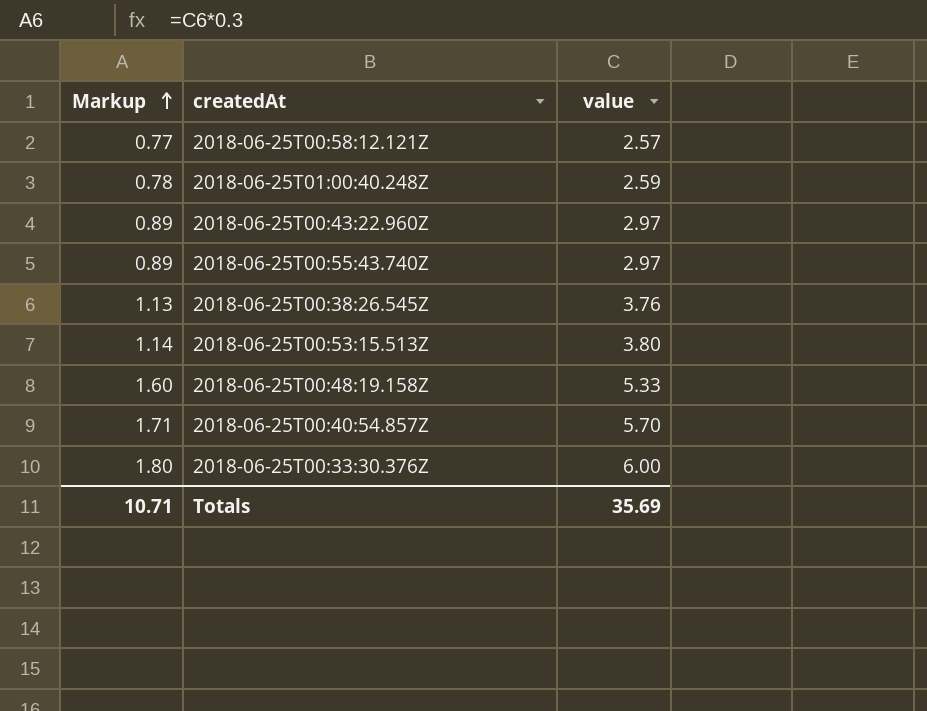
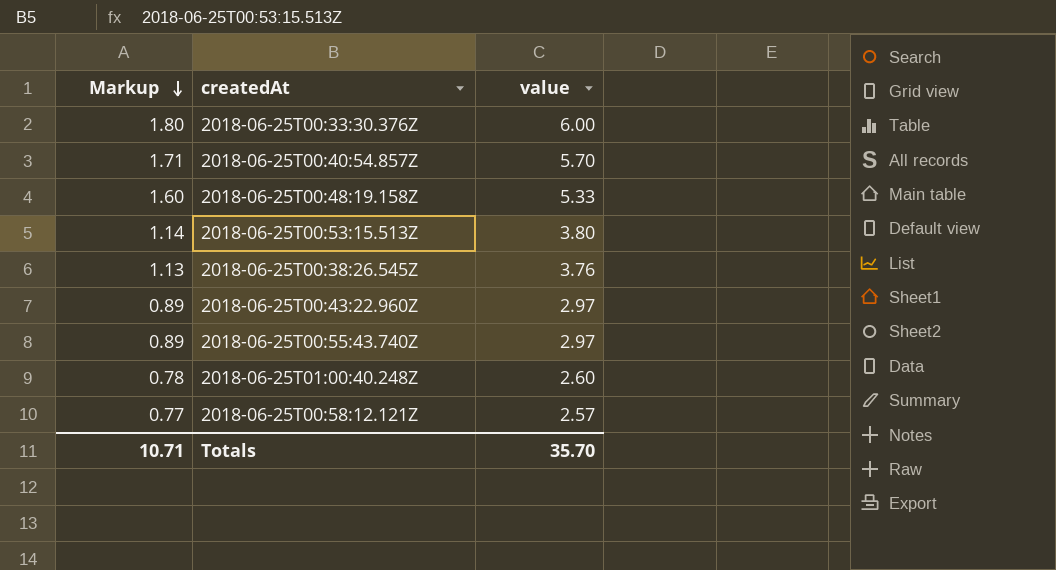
row order: Markup ascending -> Markup descending
2018-06-25T01:00:40.248Z | value: 2.59 -> 2.60
Totals | value: 35.69 -> 35.70

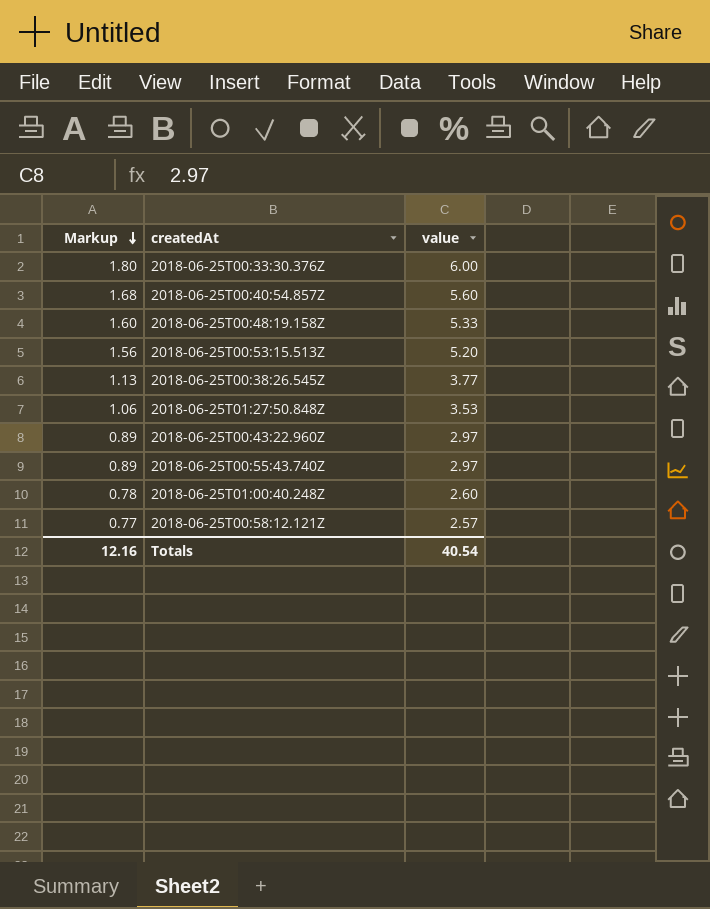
2018-06-25T00:40:54.857Z | Markup: 1.71 -> 1.68
2018-06-25T00:40:54.857Z | value: 5.70 -> 5.60
2018-06-25T00:53:15.513Z | Markup: 1.14 -> 1.56
2018-06-25T00:53:15.513Z | value: 3.80 -> 5.20
2018-06-25T00:38:26.545Z | value: 3.76 -> 3.77
row 2018-06-25T01:27:50.848Z: none -> 1.06 | 3.53
Totals | Markup: 10.71 -> 12.16
Totals | value: 35.70 -> 40.54

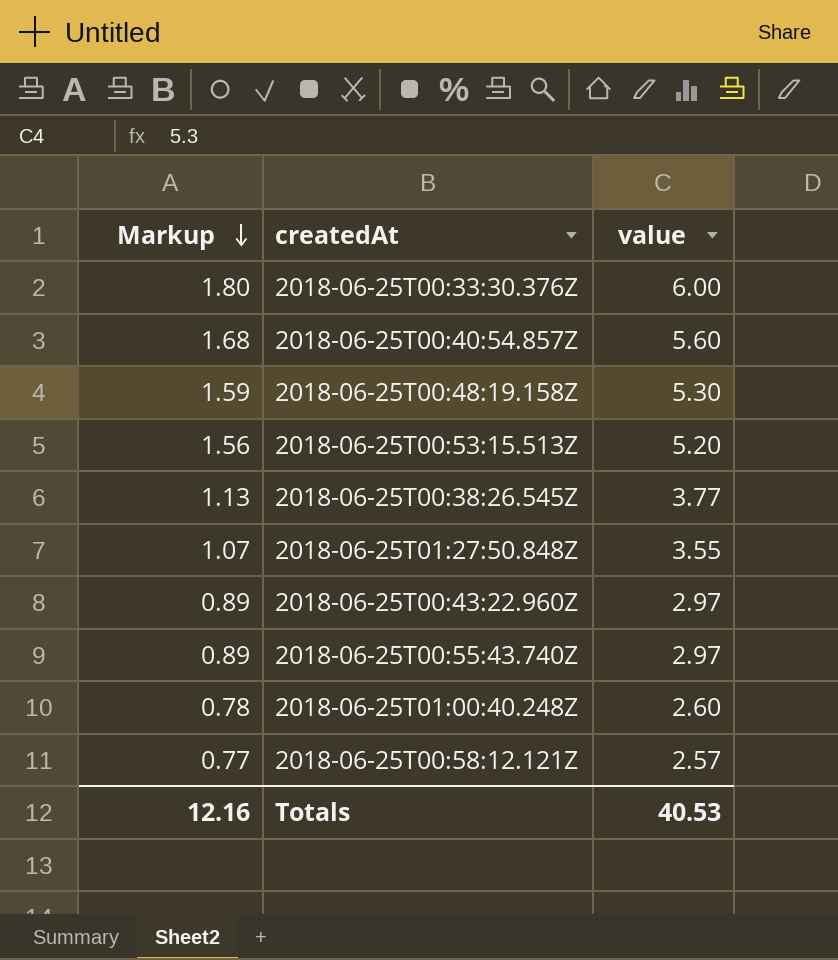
2018-06-25T00:48:19.158Z | Markup: 1.60 -> 1.59
2018-06-25T00:48:19.158Z | value: 5.33 -> 5.30
2018-06-25T01:27:50.848Z | Markup: 1.06 -> 1.07
2018-06-25T01:27:50.848Z | value: 3.53 -> 3.55
Totals | value: 40.54 -> 40.53

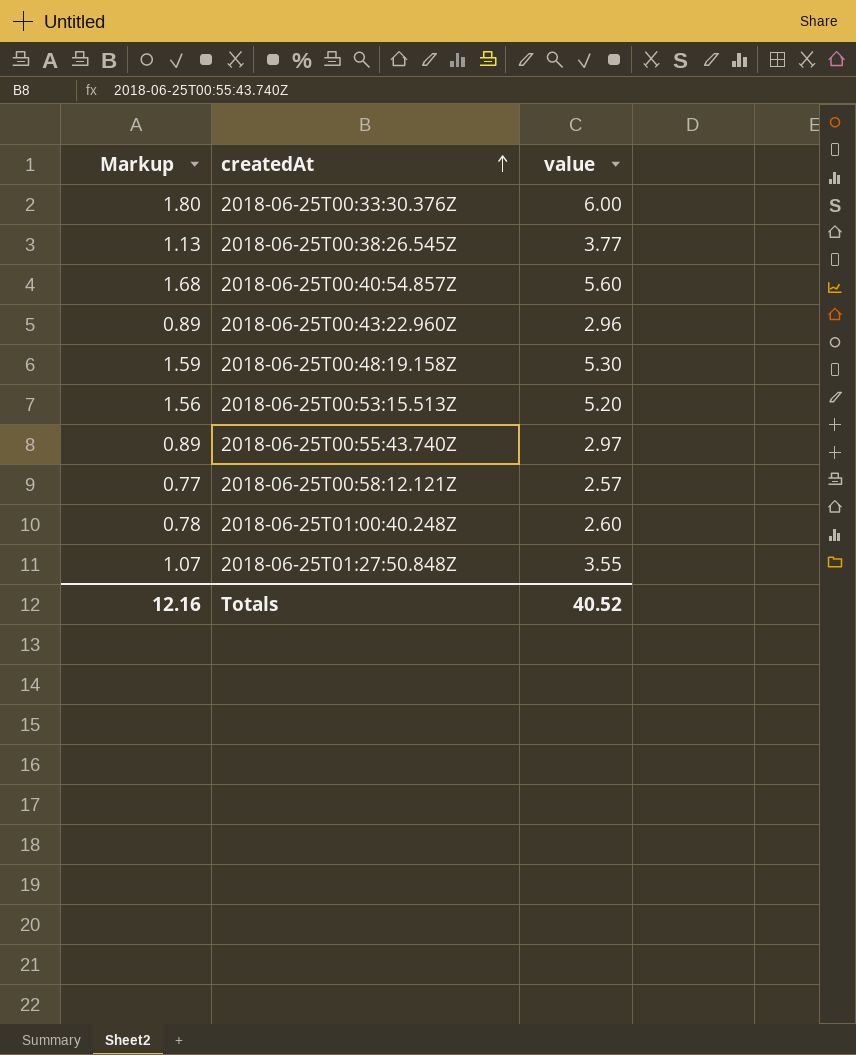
row order: Markup descending -> createdAt ascending
2018-06-25T00:43:22.960Z | value: 2.97 -> 2.96
Totals | value: 40.53 -> 40.52

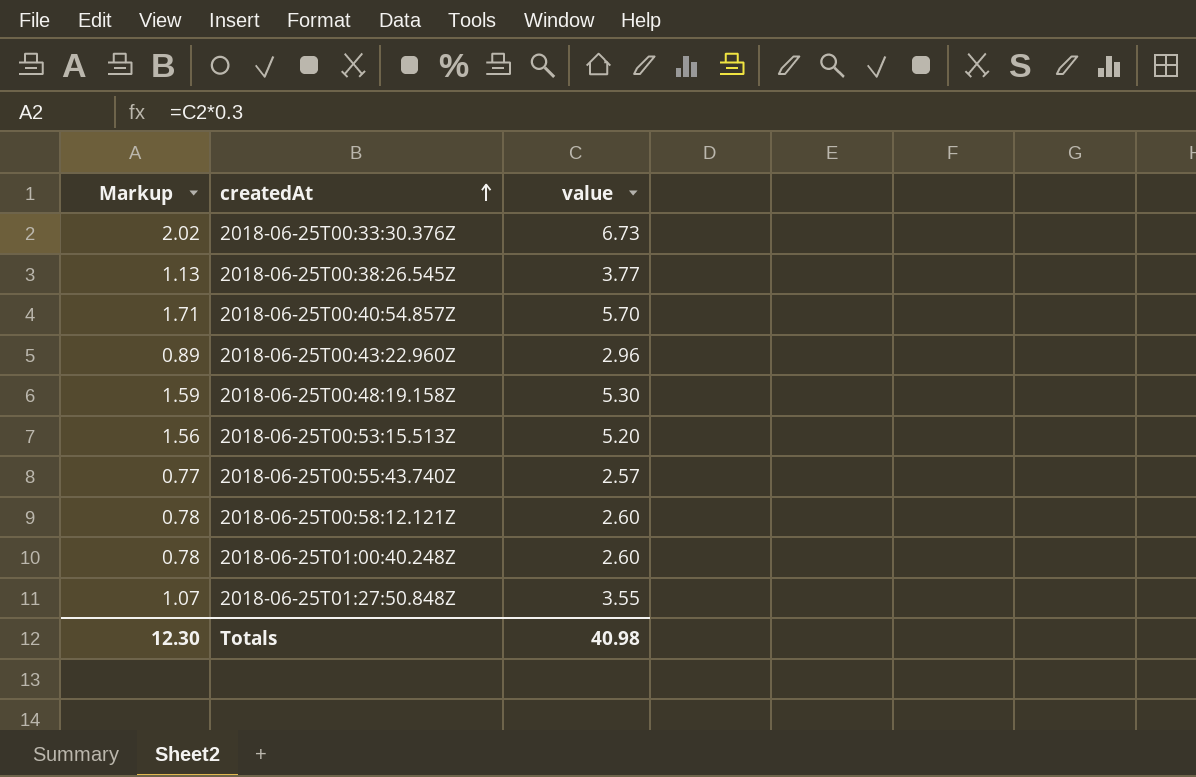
2018-06-25T00:33:30.376Z | Markup: 1.80 -> 2.02
2018-06-25T00:33:30.376Z | value: 6.00 -> 6.73
2018-06-25T00:40:54.857Z | Markup: 1.68 -> 1.71
2018-06-25T00:40:54.857Z | value: 5.60 -> 5.70
2018-06-25T00:55:43.740Z | Markup: 0.89 -> 0.77
2018-06-25T00:55:43.740Z | value: 2.97 -> 2.57
2018-06-25T00:58:12.121Z | Markup: 0.77 -> 0.78
2018-06-25T00:58:12.121Z | value: 2.57 -> 2.60
Totals | Markup: 12.16 -> 12.30
Totals | value: 40.52 -> 40.98

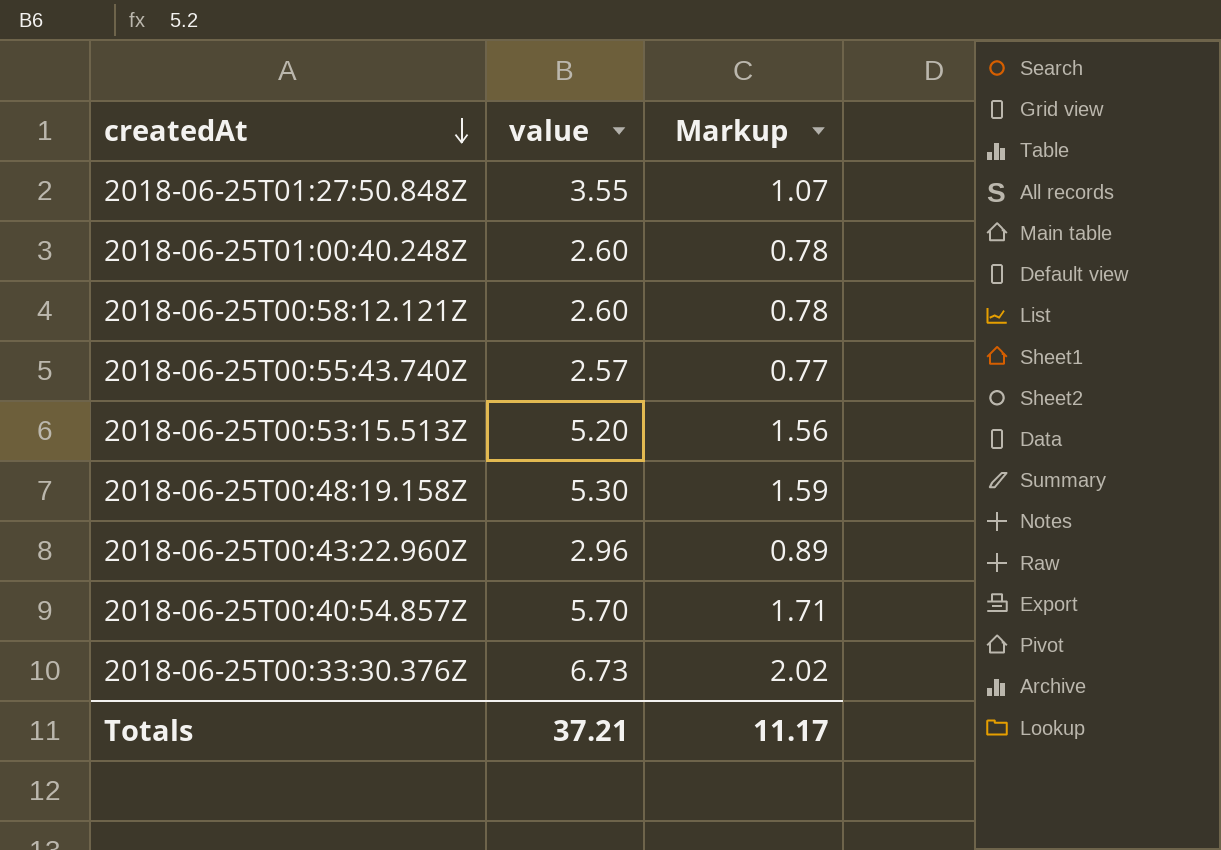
row order: createdAt ascending -> createdAt descending
column Markup | position: 1 -> 3
row 2018-06-25T00:38:26.545Z: 1.13 | 3.77 -> none
Totals | value: 40.98 -> 37.21
Totals | Markup: 12.30 -> 11.17

